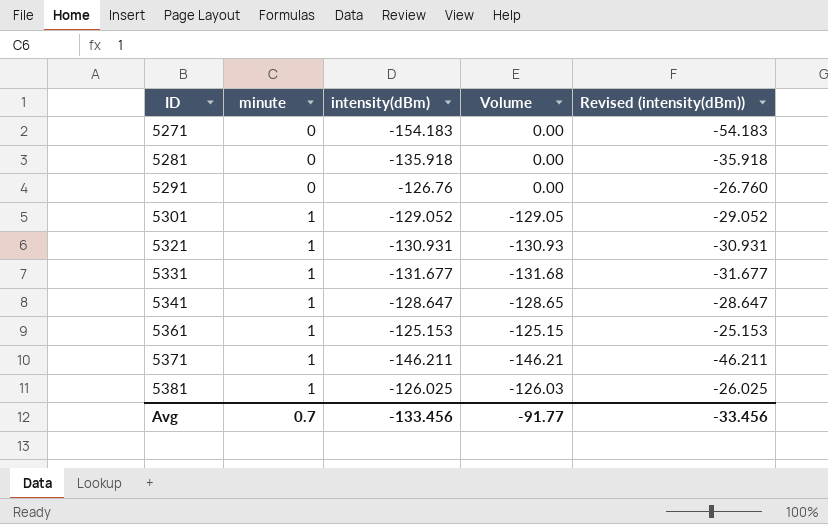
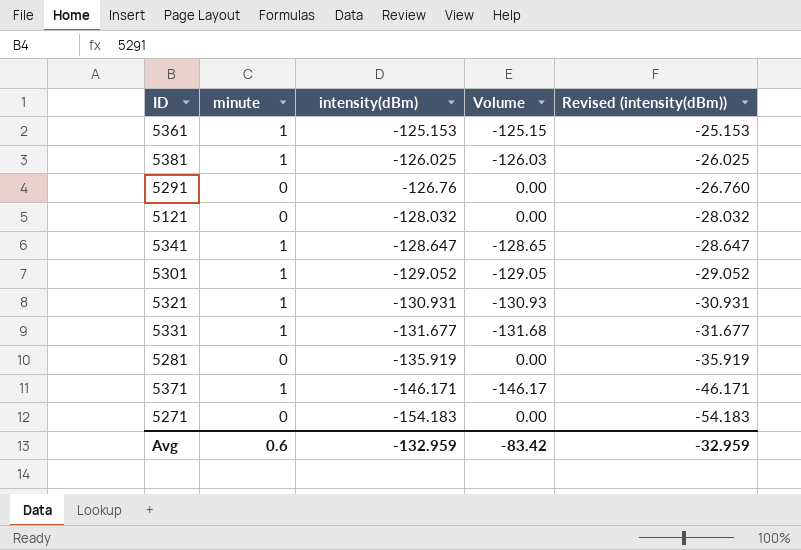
row order: ID ascending -> intensity(dBm) descending
row 5121: none -> 0 | -128.032 | 0.00 | -28.032
5281 | intensity(dBm): -135.918 -> -135.919
5281 | Revised (intensity(dBm)): -35.918 -> -35.919
5371 | intensity(dBm): -146.211 -> -146.171
5371 | Volume: -146.21 -> -146.17
5371 | Revised (intensity(dBm)): -46.211 -> -46.171
Avg | minute: 0.7 -> 0.6
Avg | intensity(dBm): -133.456 -> -132.959
Avg | Volume: -91.77 -> -83.42
Avg | Revised (intensity(dBm)): -33.456 -> -32.959

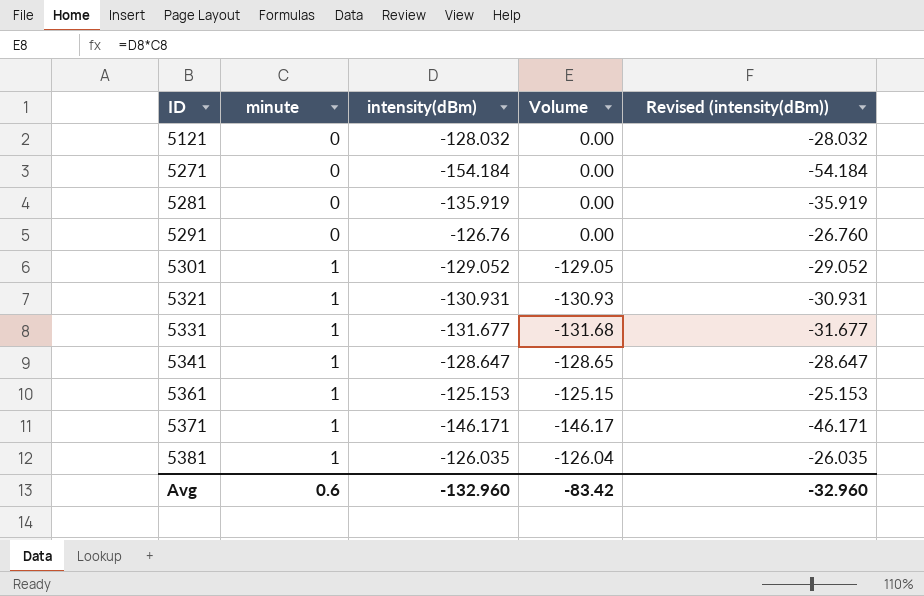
row order: intensity(dBm) descending -> ID ascending
5271 | intensity(dBm): -154.183 -> -154.184
5271 | Revised (intensity(dBm)): -54.183 -> -54.184
5381 | intensity(dBm): -126.025 -> -126.035
5381 | Volume: -126.03 -> -126.04
5381 | Revised (intensity(dBm)): -26.025 -> -26.035
Avg | intensity(dBm): -132.959 -> -132.960
Avg | Revised (intensity(dBm)): -32.959 -> -32.960

